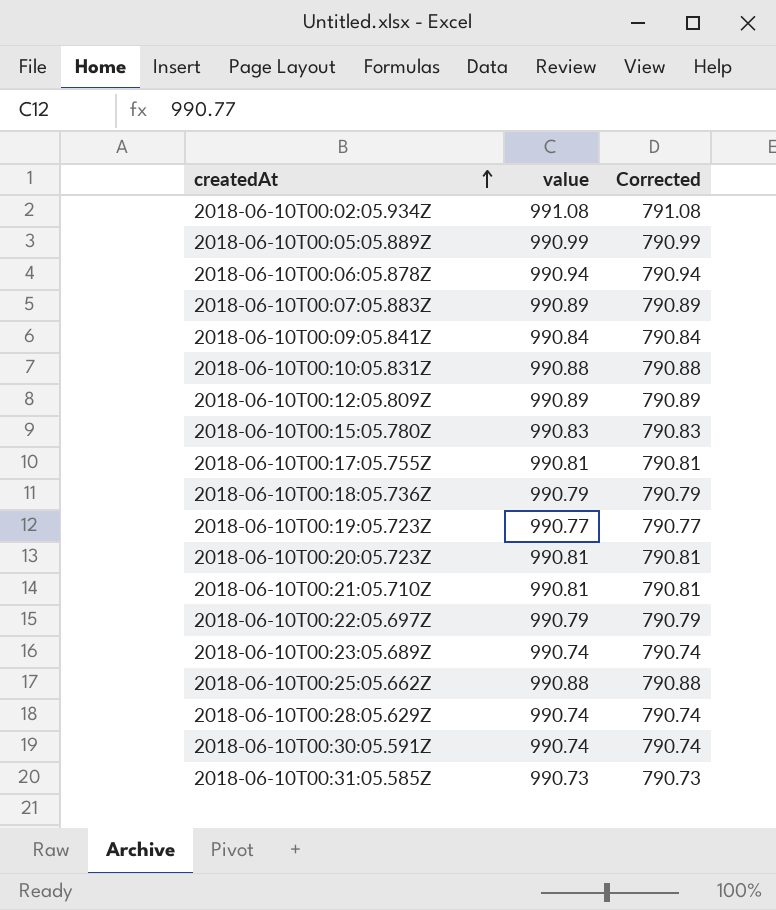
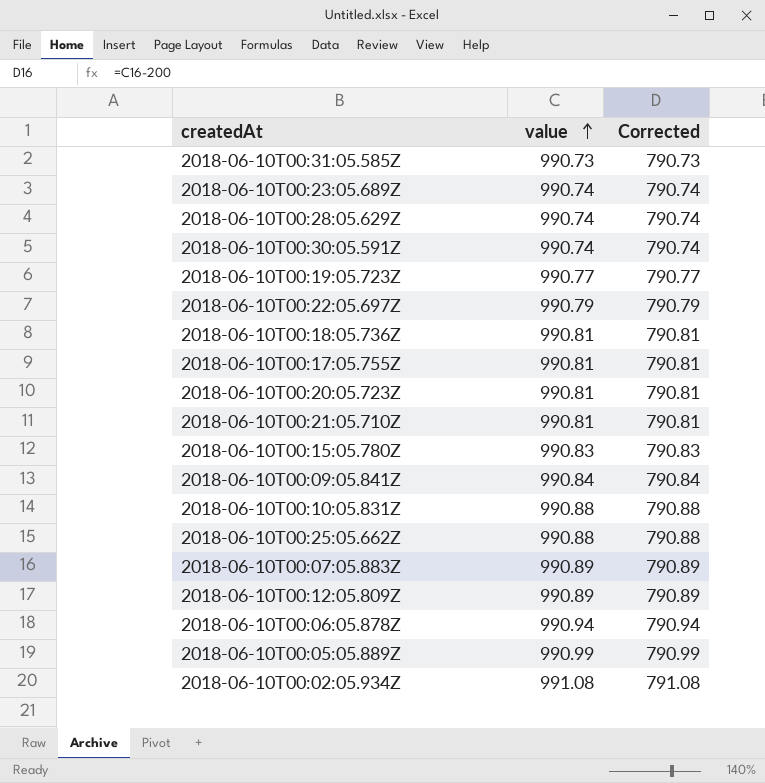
row order: createdAt ascending -> value ascending
2018-06-10T00:18:05.736Z | value: 990.79 -> 990.81
2018-06-10T00:18:05.736Z | Corrected: 790.79 -> 790.81

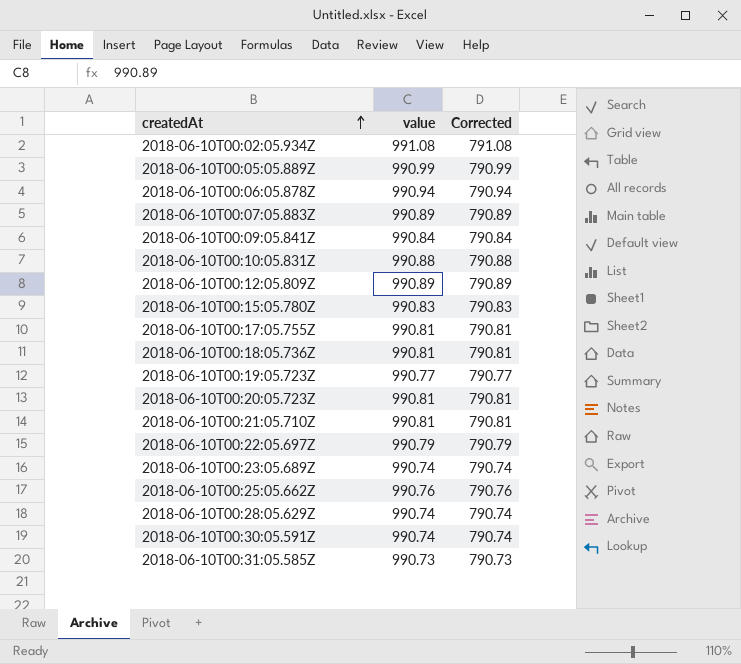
row order: value ascending -> createdAt ascending
2018-06-10T00:25:05.662Z | value: 990.88 -> 990.76
2018-06-10T00:25:05.662Z | Corrected: 790.88 -> 790.76

